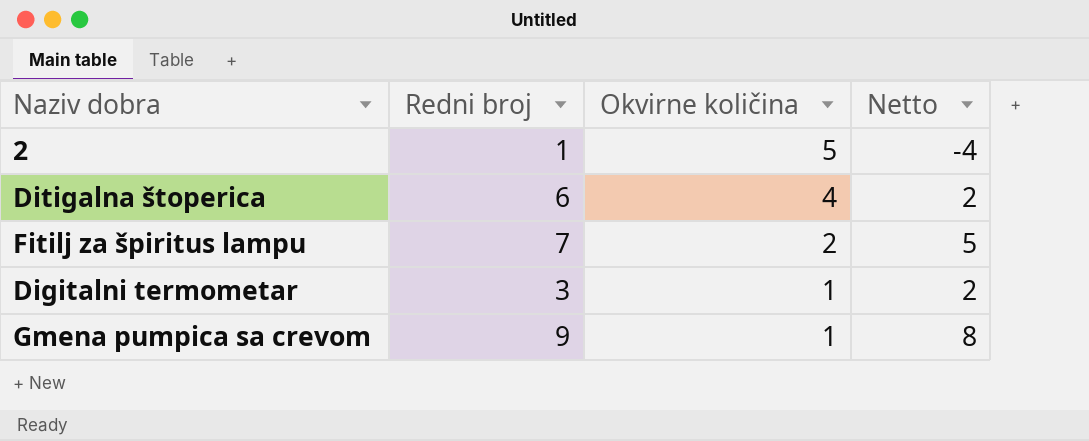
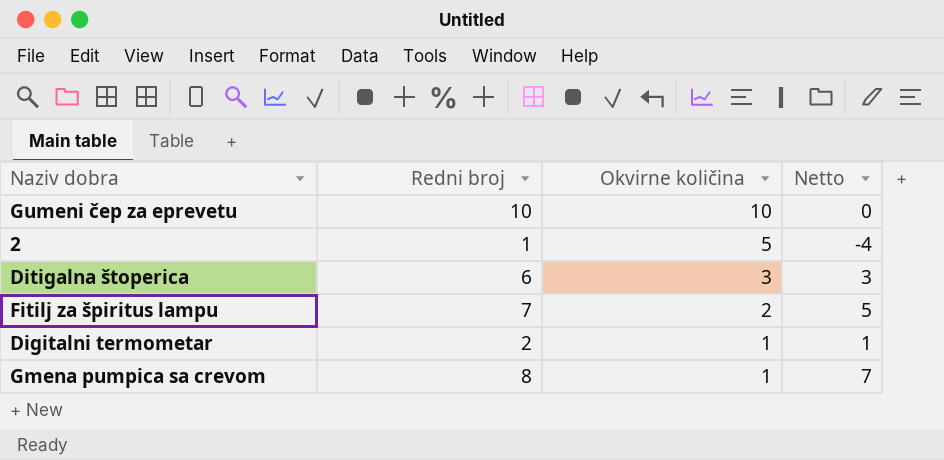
row Gumeni čep za eprevetu: none -> 10 | 10 | 0
Ditigalna štoperica | Okvirne količina: 4 -> 3
Ditigalna štoperica | Netto: 2 -> 3
Digitalni termometar | Redni broj: 3 -> 2
Digitalni termometar | Netto: 2 -> 1
Gmena pumpica sa crevom | Redni broj: 9 -> 8
Gmena pumpica sa crevom | Netto: 8 -> 7

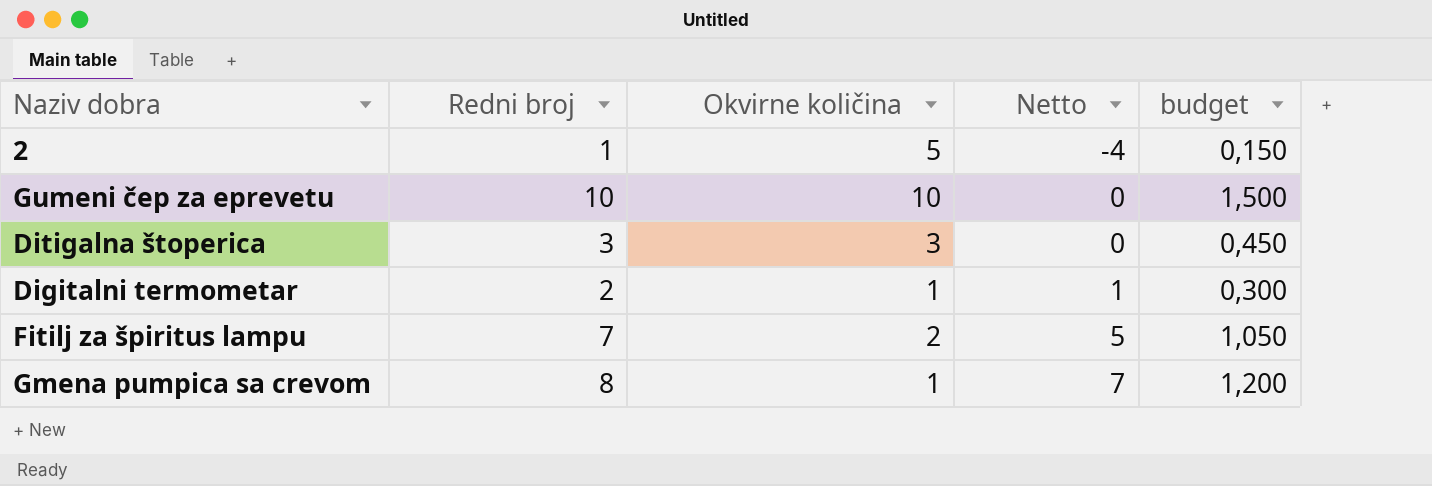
row order: Okvirne količina descending -> Netto ascending
column budget | formula: none -> [Redni broj] * 0,15
Ditigalna štoperica | Redni broj: 6 -> 3
Ditigalna štoperica | Netto: 3 -> 0

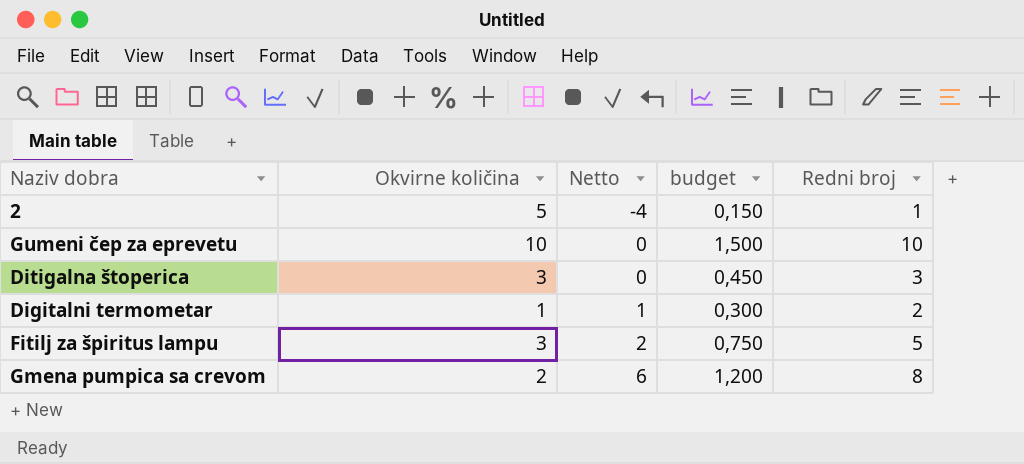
column Redni broj | position: 2 -> 5
Fitilj za špiritus lampu | Okvirne količina: 2 -> 3
Fitilj za špiritus lampu | Netto: 5 -> 2
Fitilj za špiritus lampu | budget: 1,050 -> 0,750
Fitilj za špiritus lampu | Redni broj: 7 -> 5
Gmena pumpica sa crevom | Okvirne količina: 1 -> 2
Gmena pumpica sa crevom | Netto: 7 -> 6

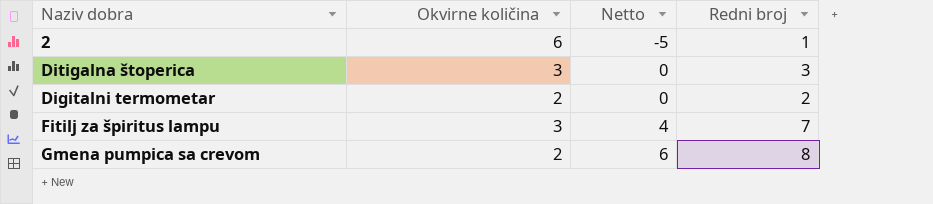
column budget | formula: [Redni broj] * 0,15 -> none
row Gumeni čep za eprevetu: 10 | 0 | 1,500 | 10 -> none
2 | Okvirne količina: 5 -> 6
2 | Netto: -4 -> -5
Digitalni termometar | Okvirne količina: 1 -> 2
Digitalni termometar | Netto: 1 -> 0
Fitilj za špiritus lampu | Netto: 2 -> 4
Fitilj za špiritus lampu | Redni broj: 5 -> 7

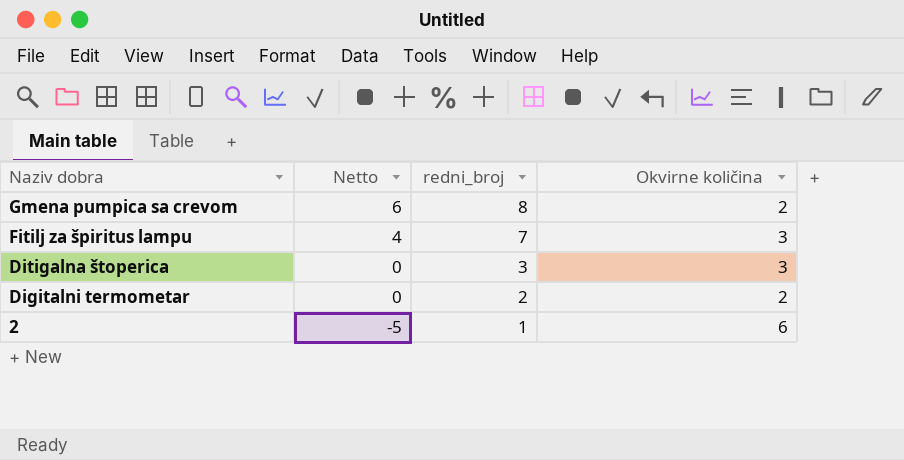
row order: Netto ascending -> Naziv dobra descending
column name: Redni broj -> redni_broj
column Okvirne količina | position: 2 -> 4

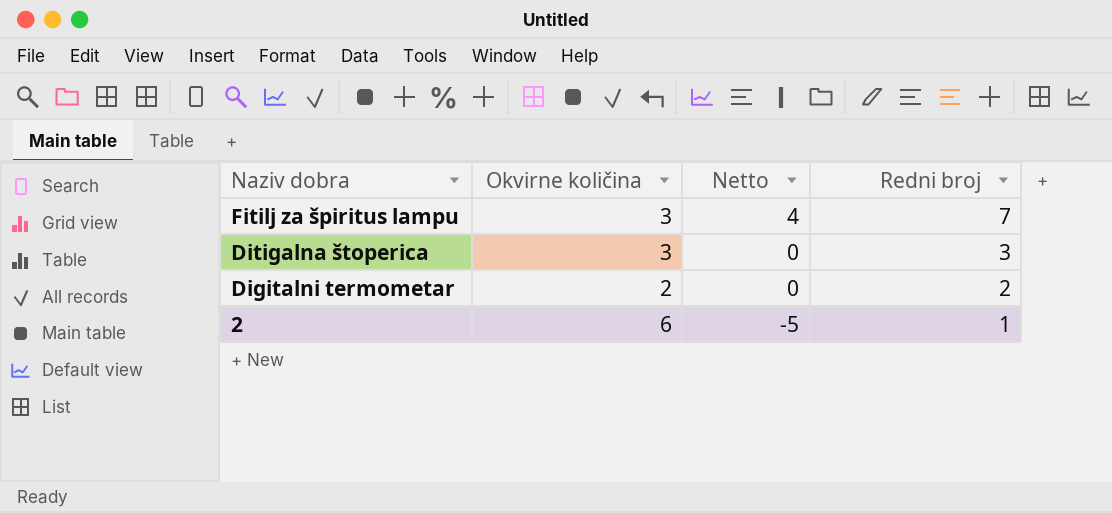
column Okvirne količina | position: 4 -> 2
column name: redni_broj -> Redni broj
row Gmena pumpica sa crevom: 6 | 8 | 2 -> none

